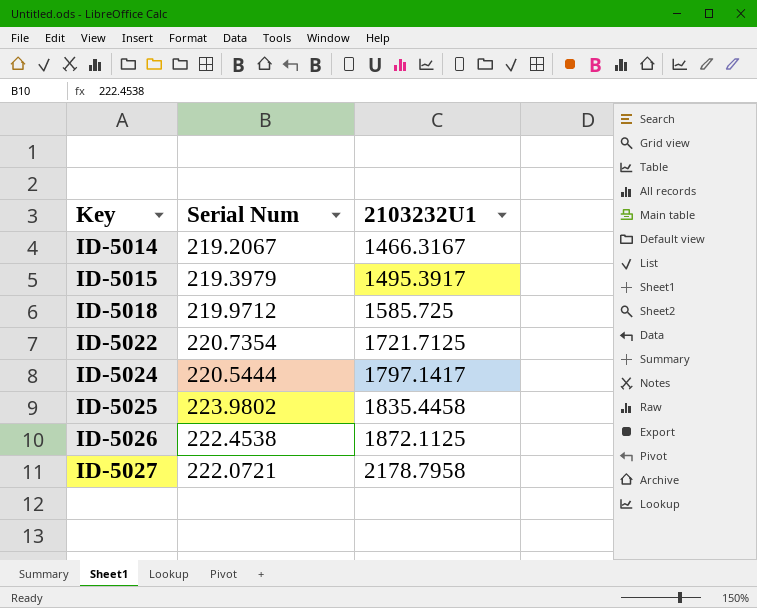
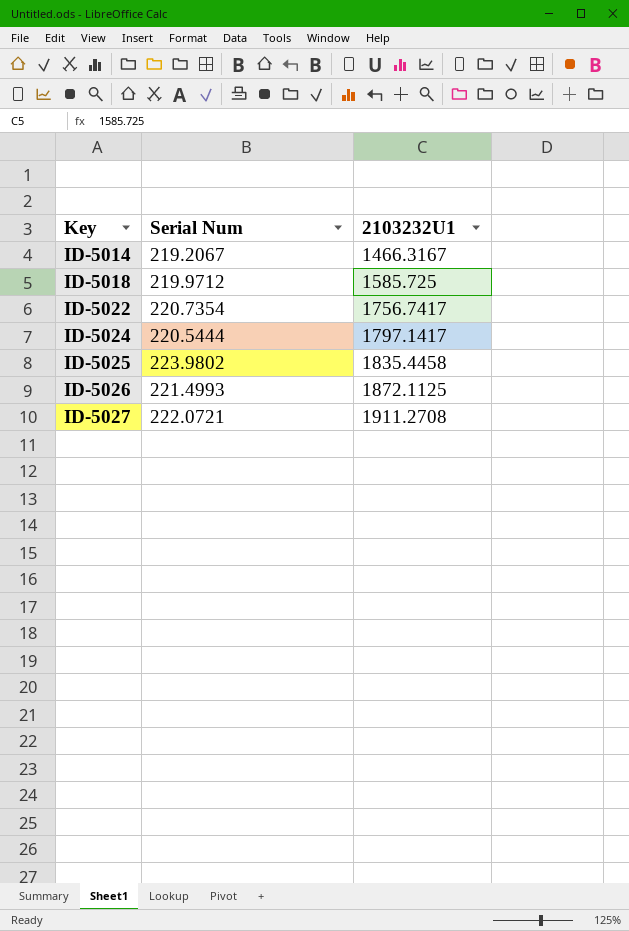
row ID-5015: 219.3979 | 1495.3917 -> none
ID-5022 | 2103232U1: 1721.7125 -> 1756.7417
ID-5026 | Serial Num: 222.4538 -> 221.4993
ID-5027 | 2103232U1: 2178.7958 -> 1911.2708

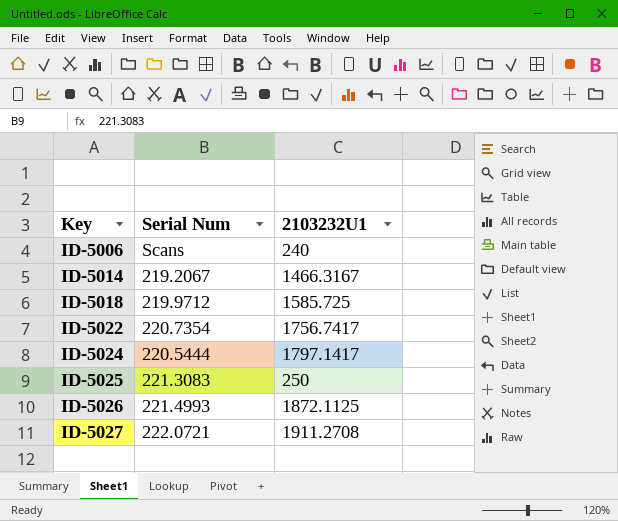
row ID-5006: none -> Scans | 240
ID-5025 | Serial Num: 223.9802 -> 221.3083
ID-5025 | 2103232U1: 1835.4458 -> 250

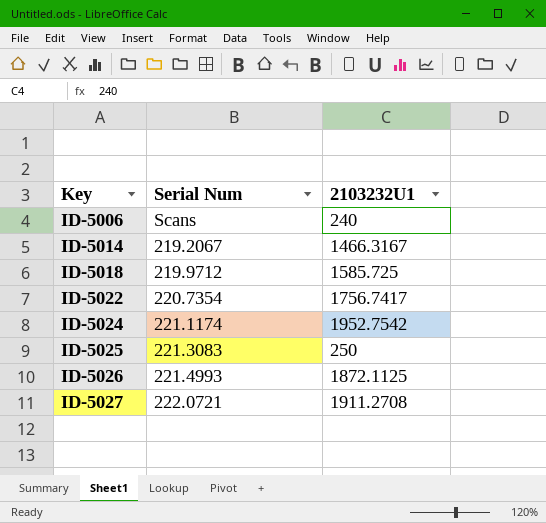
ID-5024 | Serial Num: 220.5444 -> 221.1174
ID-5024 | 2103232U1: 1797.1417 -> 1952.7542

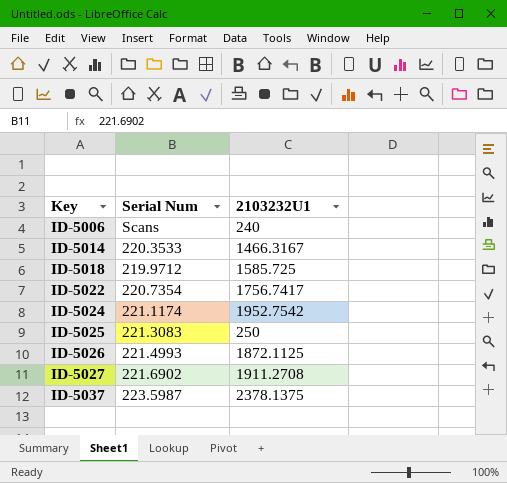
ID-5014 | Serial Num: 219.2067 -> 220.3533
ID-5027 | Serial Num: 222.0721 -> 221.6902
row ID-5037: none -> 223.5987 | 2378.1375

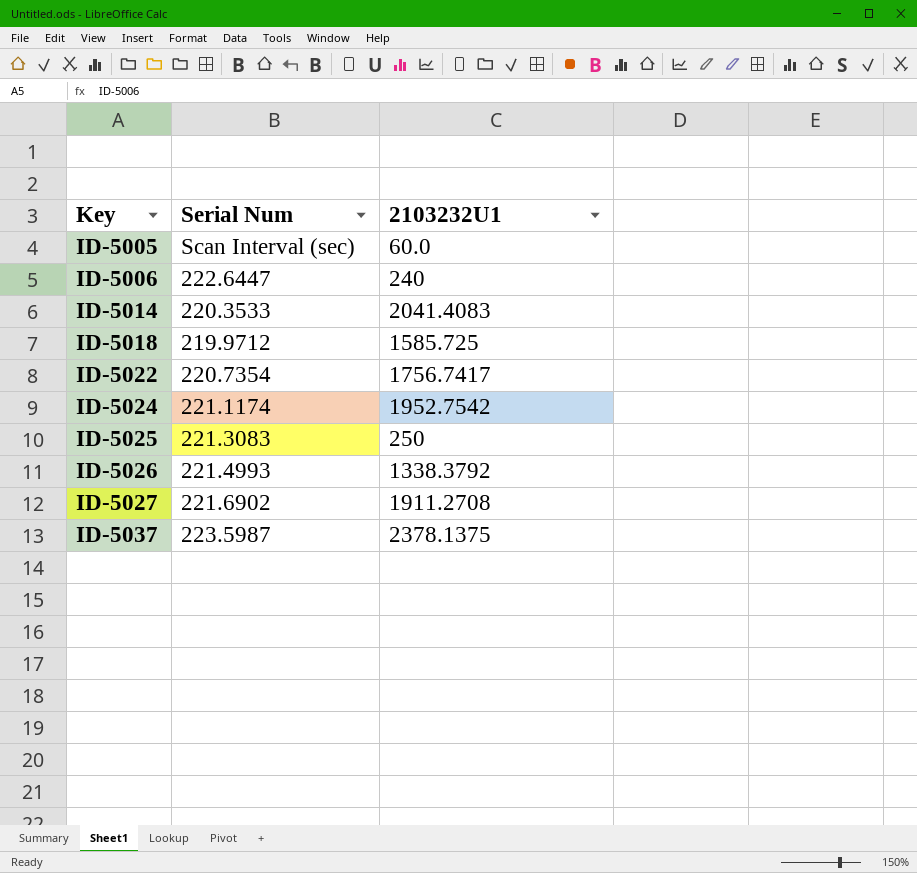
row ID-5005: none -> Scan Interval (sec) | 60.0
ID-5006 | Serial Num: Scans -> 222.6447
ID-5014 | 2103232U1: 1466.3167 -> 2041.4083
ID-5026 | 2103232U1: 1872.1125 -> 1338.3792

